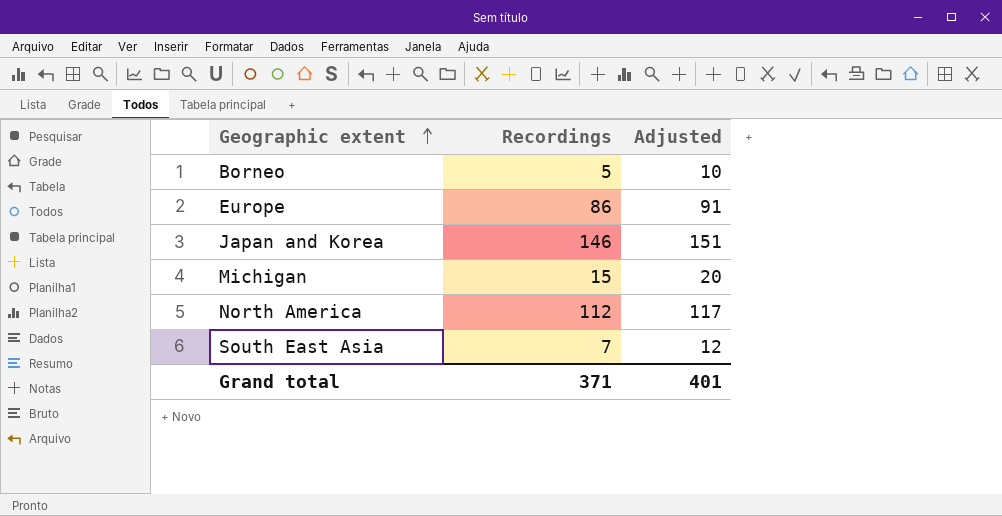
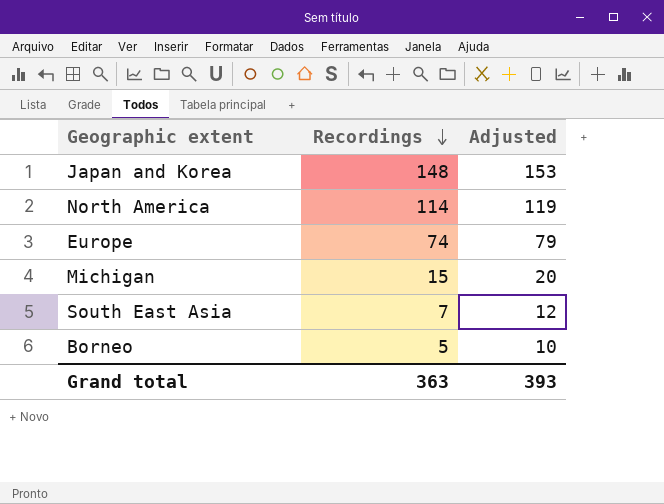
row order: Geographic extent ascending -> Recordings descending
Japan and Korea | Recordings: 146 -> 148
Japan and Korea | Adjusted: 151 -> 153
North America | Recordings: 112 -> 114
North America | Adjusted: 117 -> 119
Europe | Recordings: 86 -> 74
Europe | Adjusted: 91 -> 79
Grand total | Recordings: 371 -> 363
Grand total | Adjusted: 401 -> 393

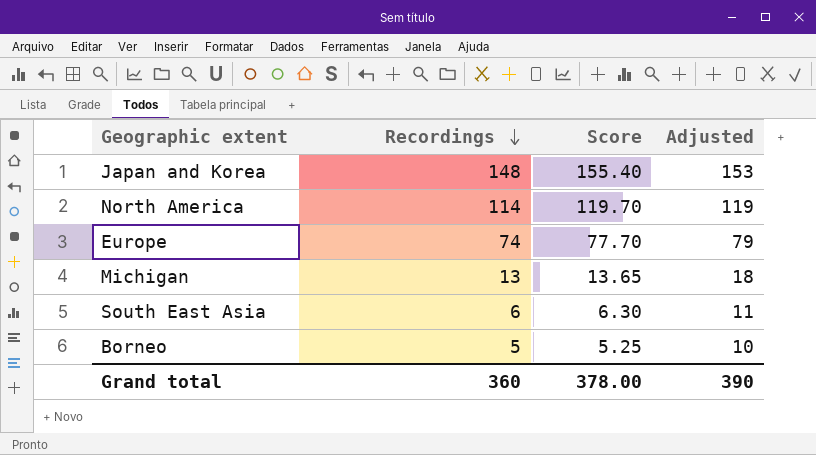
column Score | formula: none -> [Recordings] * 1.05
Michigan | Recordings: 15 -> 13
Michigan | Adjusted: 20 -> 18
South East Asia | Recordings: 7 -> 6
South East Asia | Adjusted: 12 -> 11
Grand total | Recordings: 363 -> 360
Grand total | Adjusted: 393 -> 390

